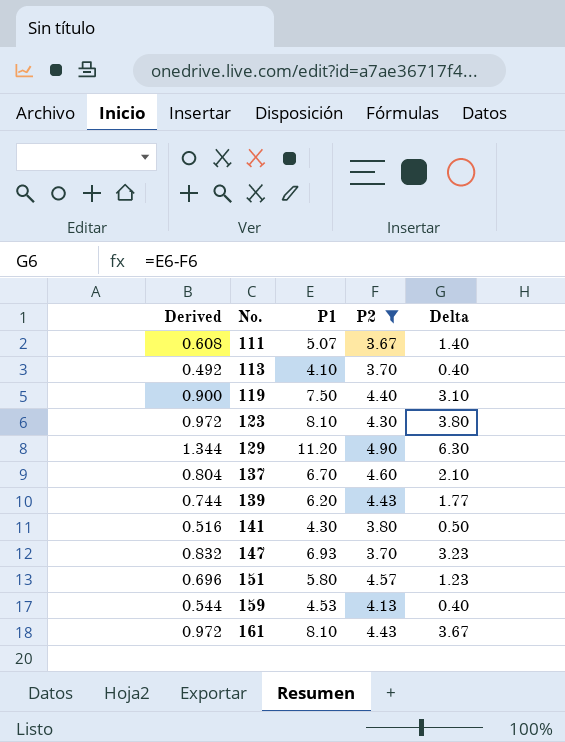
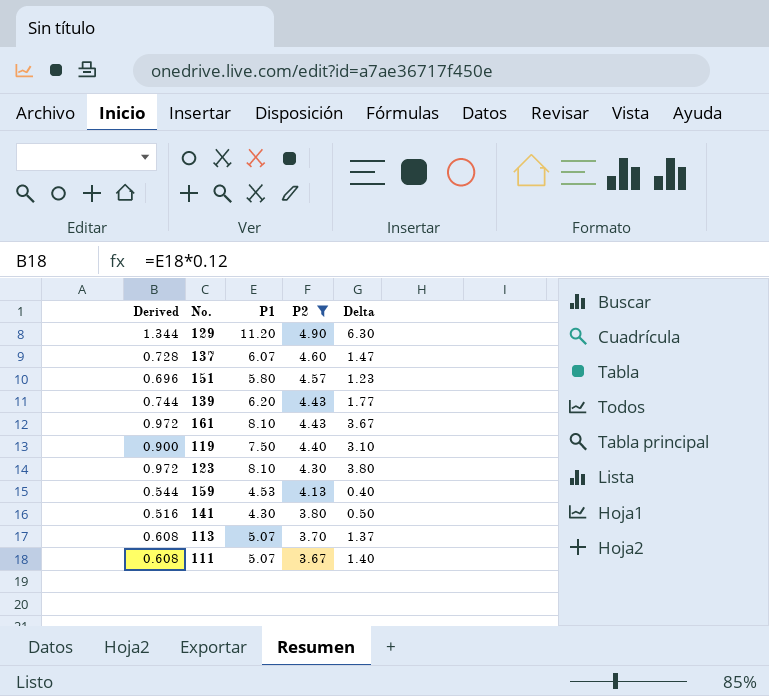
row order: No. ascending -> P2 descending
row 147: 0.832 | 6.93 | 3.70 | 3.23 -> none
137 | Derived: 0.804 -> 0.728
137 | P1: 6.70 -> 6.07
137 | Delta: 2.10 -> 1.47
113 | Derived: 0.492 -> 0.608
113 | P1: 4.10 -> 5.07
113 | Delta: 0.40 -> 1.37

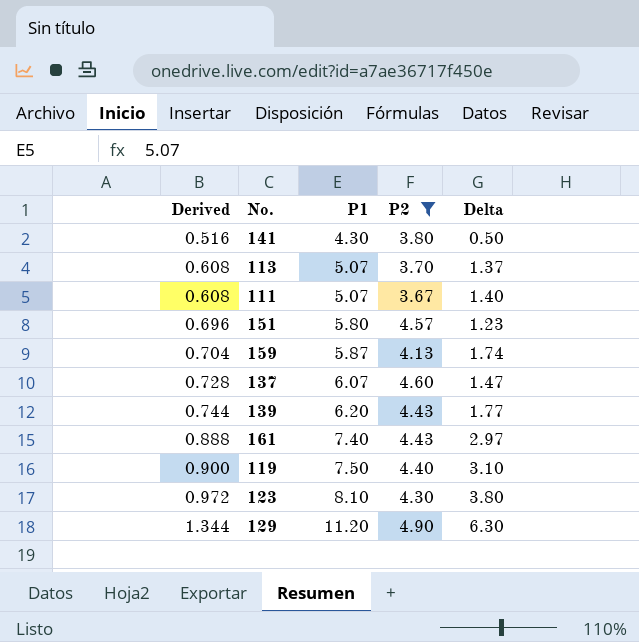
row order: P2 descending -> Derived ascending
159 | Derived: 0.544 -> 0.704
159 | P1: 4.53 -> 5.87
159 | Delta: 0.40 -> 1.74
161 | Derived: 0.972 -> 0.888
161 | P1: 8.10 -> 7.40
161 | Delta: 3.67 -> 2.97

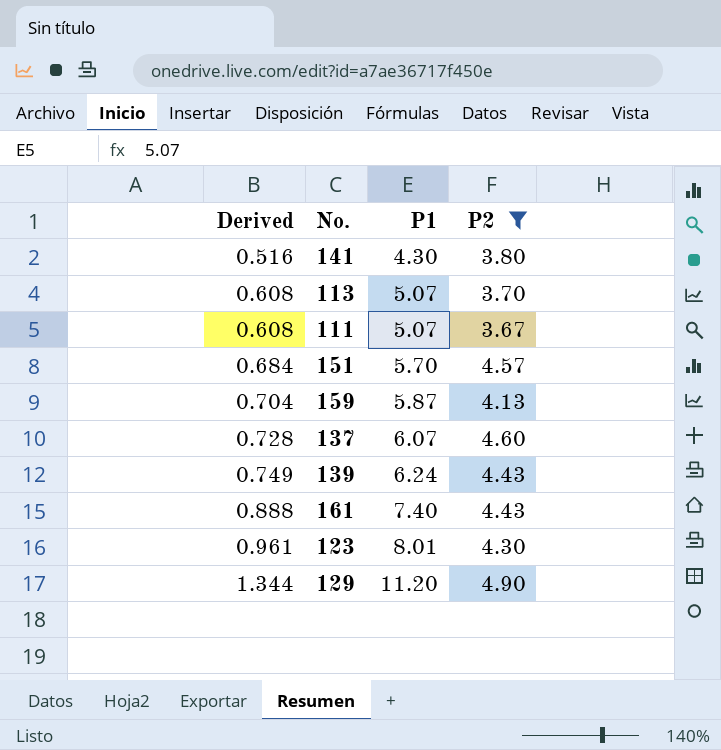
column Delta | formula: [P1] - [P2] -> none
row 119: 0.900 | 7.50 | 4.40 | 3.10 -> none
151 | Derived: 0.696 -> 0.684
151 | P1: 5.80 -> 5.70
139 | Derived: 0.744 -> 0.749
139 | P1: 6.20 -> 6.24
123 | Derived: 0.972 -> 0.961
123 | P1: 8.10 -> 8.01

